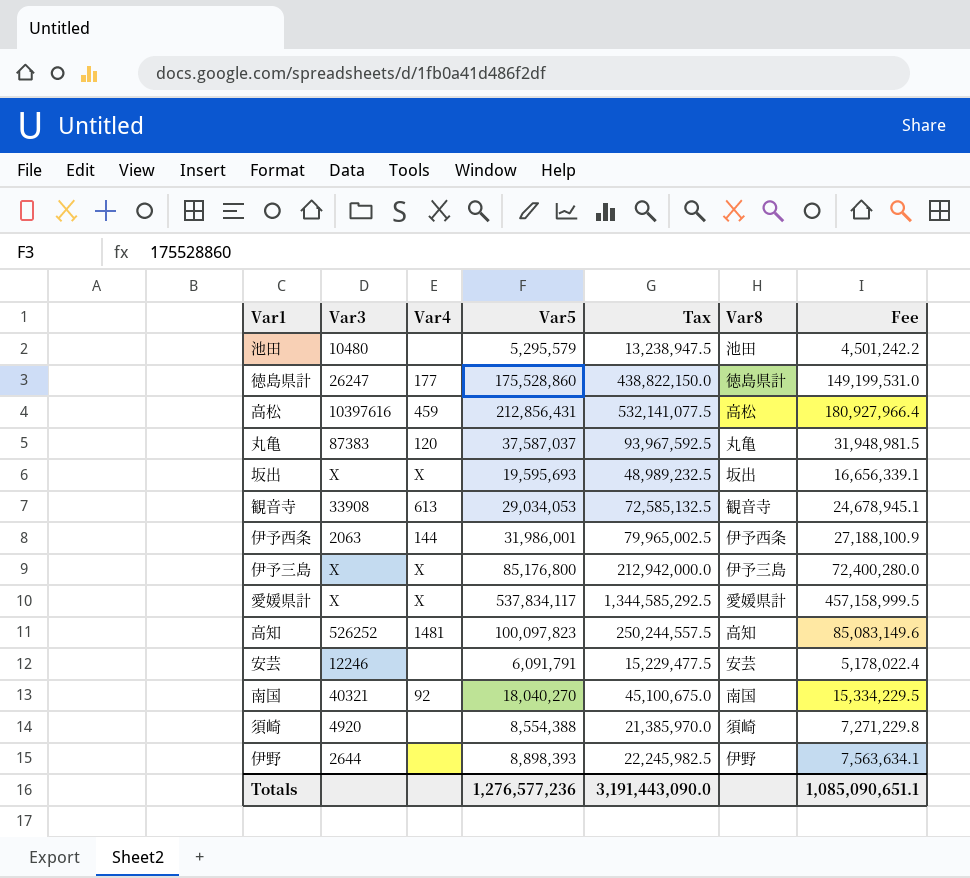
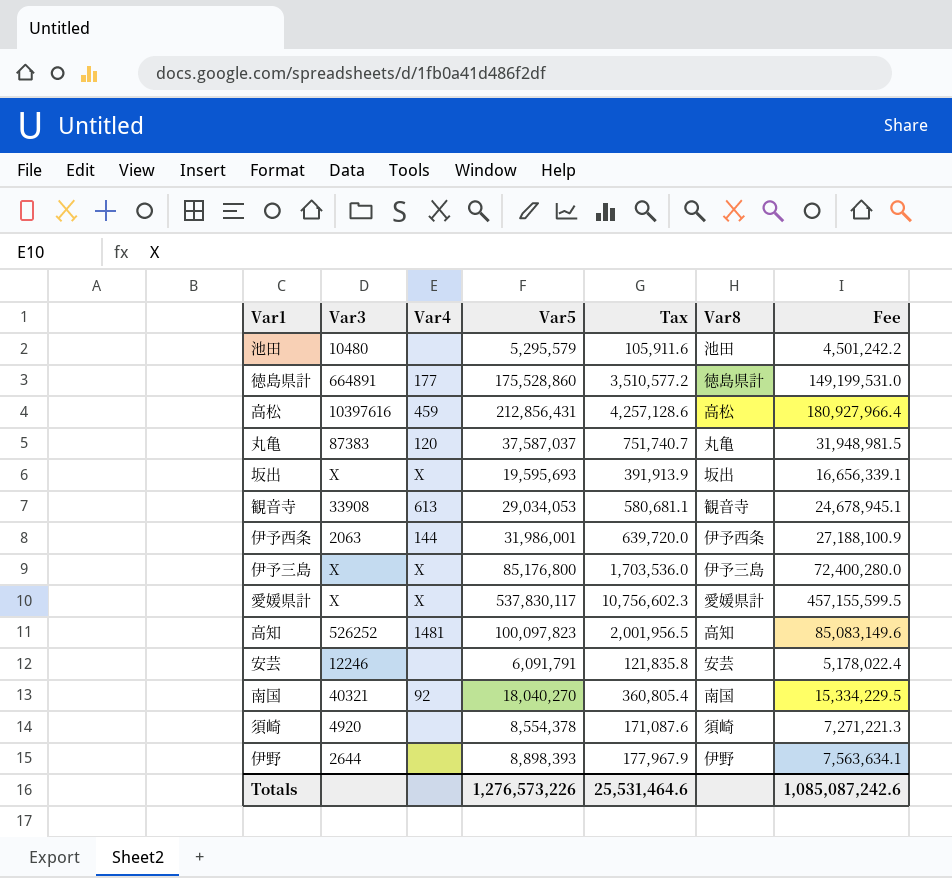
column Tax | formula: [Var5] * 2.5 -> [Var5] * 0.02
徳島県計 | Var3: 26247 -> 664891
愛媛県計 | Var5: 537,834,117 -> 537,830,117
愛媛県計 | Fee: 457,158,999.5 -> 457,155,599.5
須崎 | Var5: 8,554,388 -> 8,554,378
須崎 | Fee: 7,271,229.8 -> 7,271,221.3
Totals | Var5: 1,276,577,236 -> 1,276,573,226
Totals | Tax: 3,191,443,090.0 -> 25,531,464.6
Totals | Fee: 1,085,090,651.1 -> 1,085,087,242.6

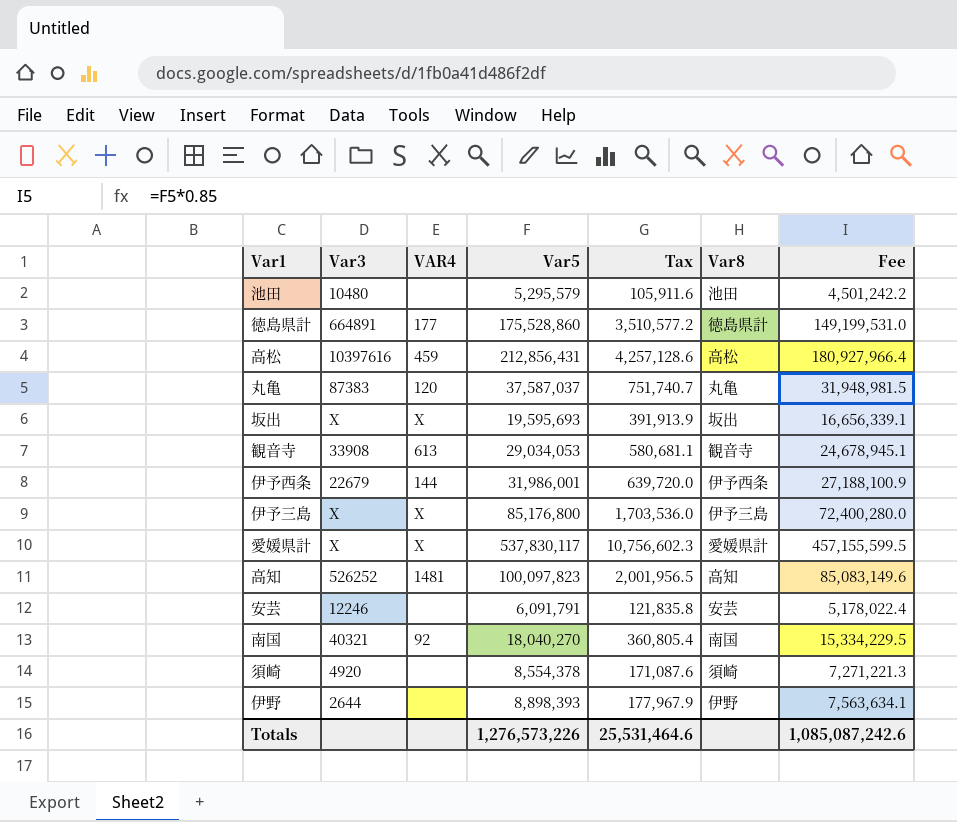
column name: Var4 -> VAR4
伊予西条 | Var3: 2063 -> 22679

